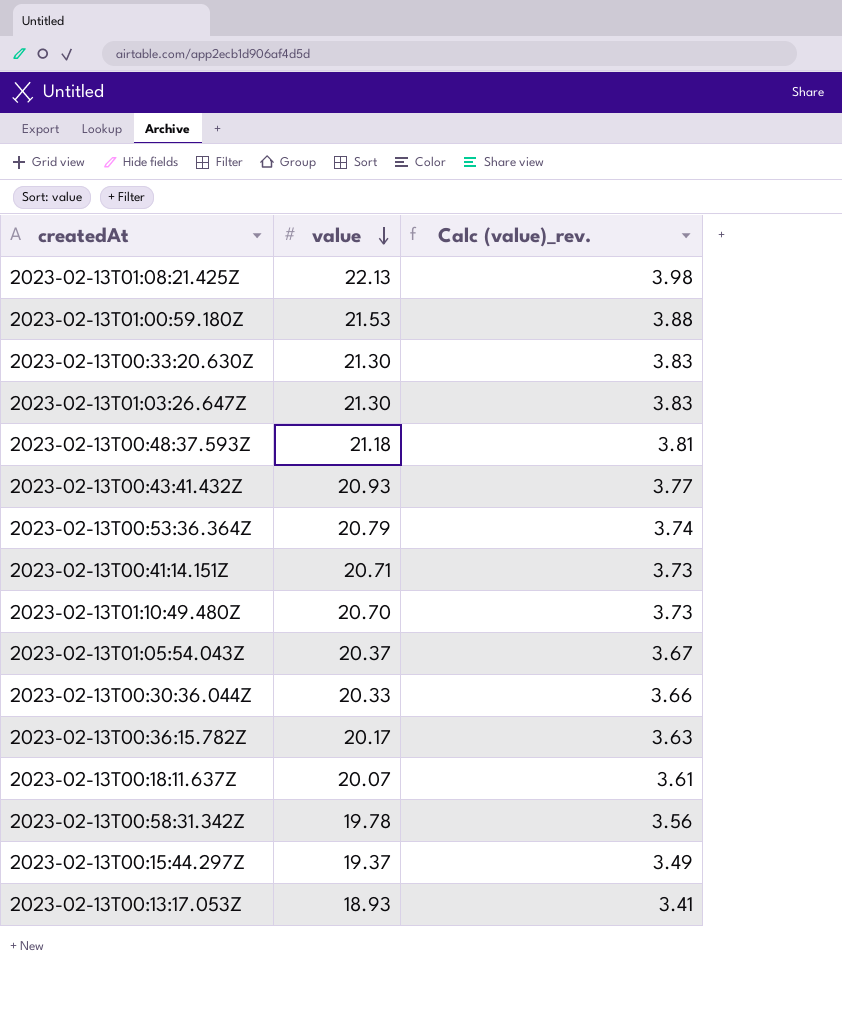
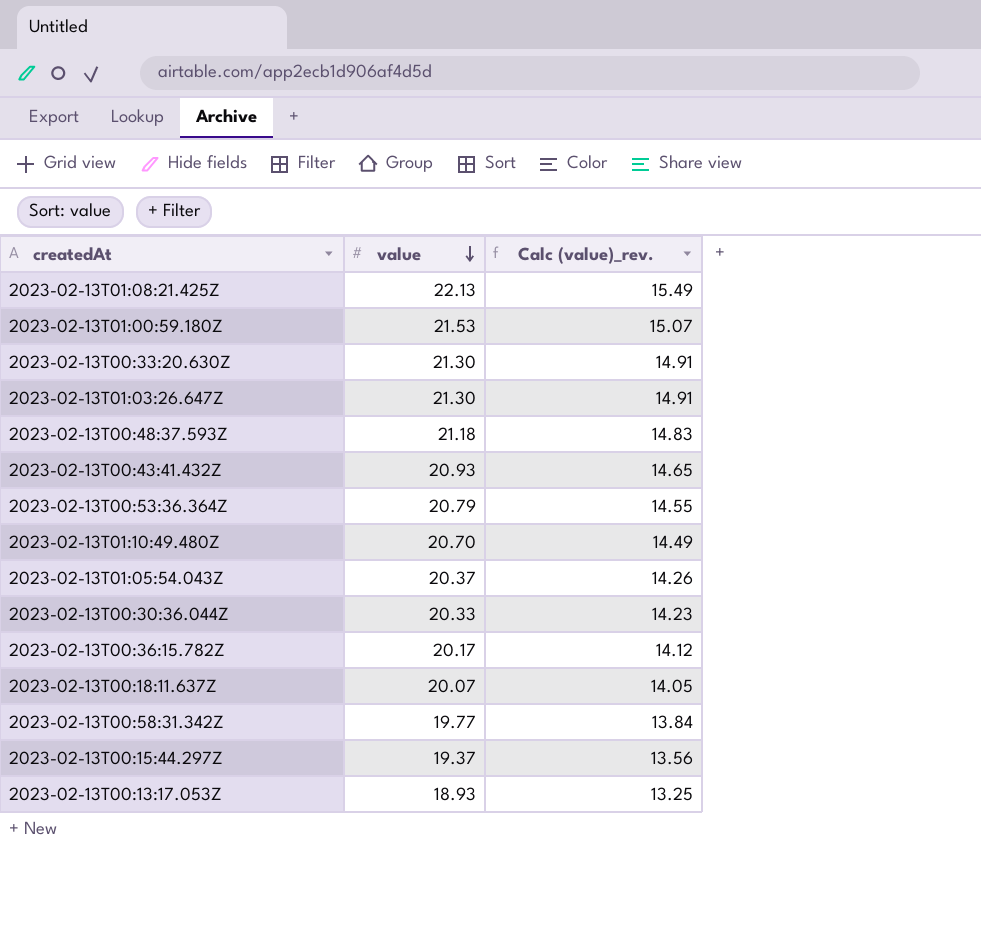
column Calc (value)_rev. | formula: [value] * 0.18 -> [value] * 0.7
row 2023-02-13T00:41:14.151Z: 20.71 | 3.73 -> none
2023-02-13T00:58:31.342Z | value: 19.78 -> 19.77

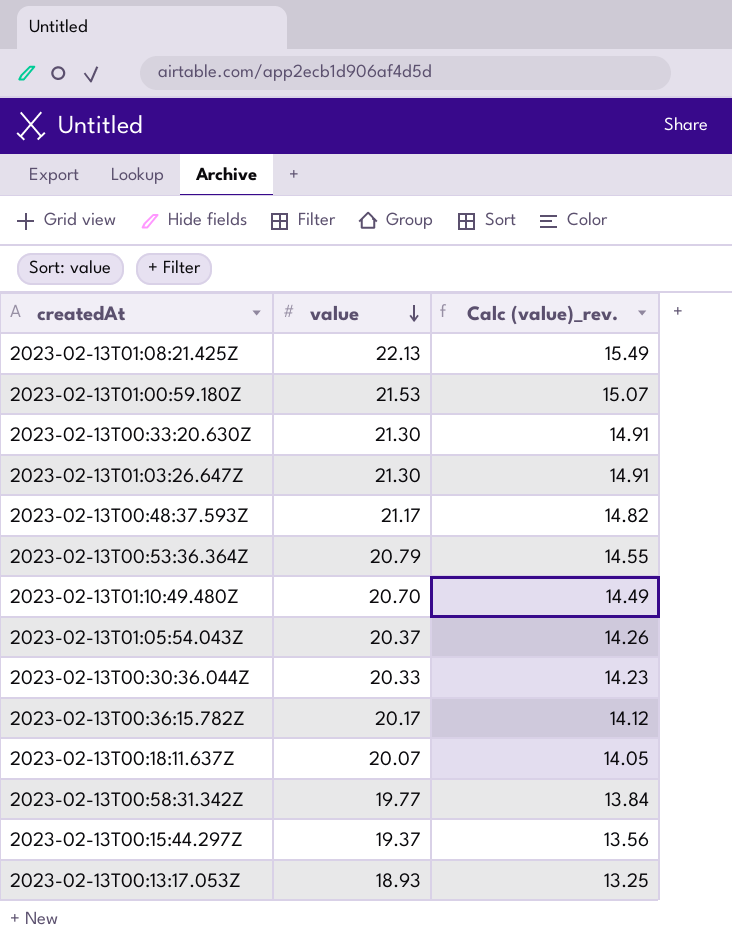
row 2023-02-13T00:43:41.432Z: 20.93 | 14.65 -> none
2023-02-13T00:48:37.593Z | value: 21.18 -> 21.17
2023-02-13T00:48:37.593Z | Calc (value)_rev.: 14.83 -> 14.82

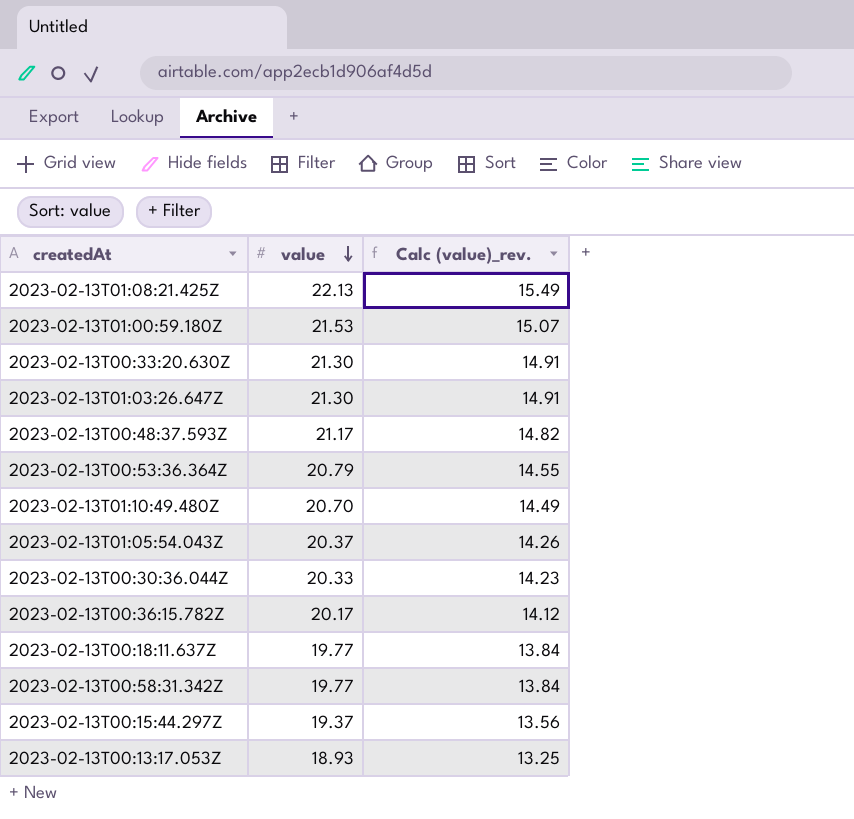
2023-02-13T00:18:11.637Z | value: 20.07 -> 19.77
2023-02-13T00:18:11.637Z | Calc (value)_rev.: 14.05 -> 13.84

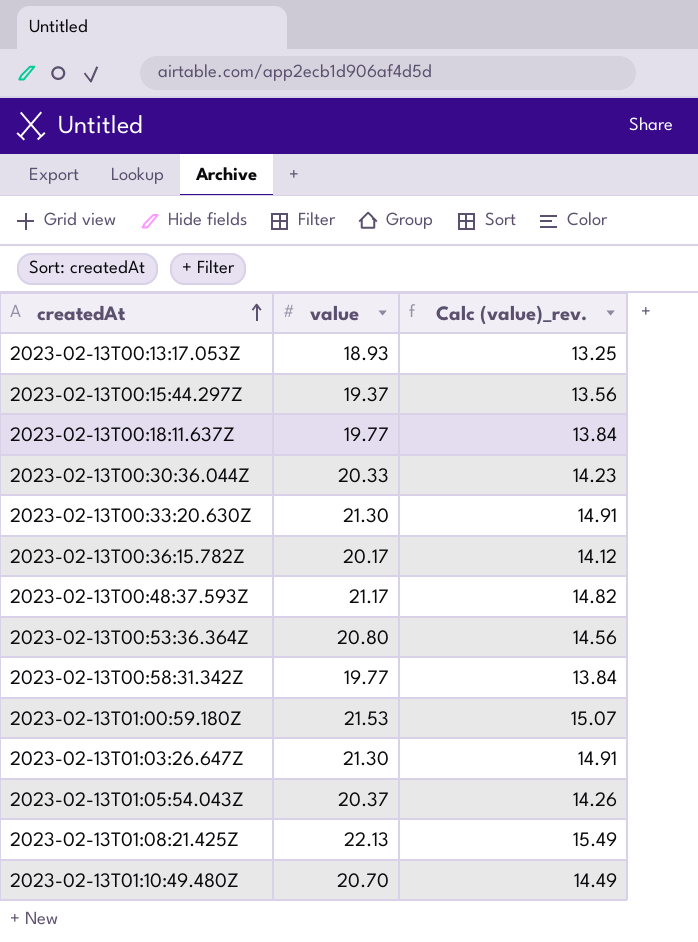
row order: value descending -> createdAt ascending
2023-02-13T00:53:36.364Z | value: 20.79 -> 20.80
2023-02-13T00:53:36.364Z | Calc (value)_rev.: 14.55 -> 14.56

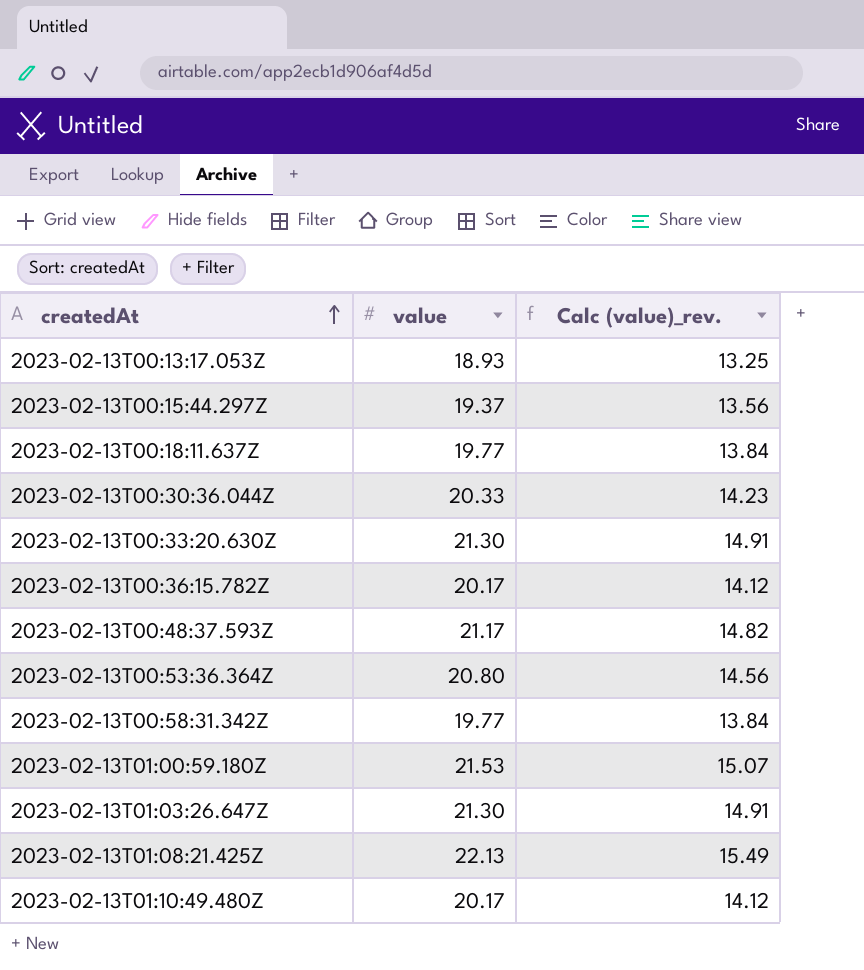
row 2023-02-13T01:05:54.043Z: 20.37 | 14.26 -> none
2023-02-13T01:10:49.480Z | value: 20.70 -> 20.17
2023-02-13T01:10:49.480Z | Calc (value)_rev.: 14.49 -> 14.12

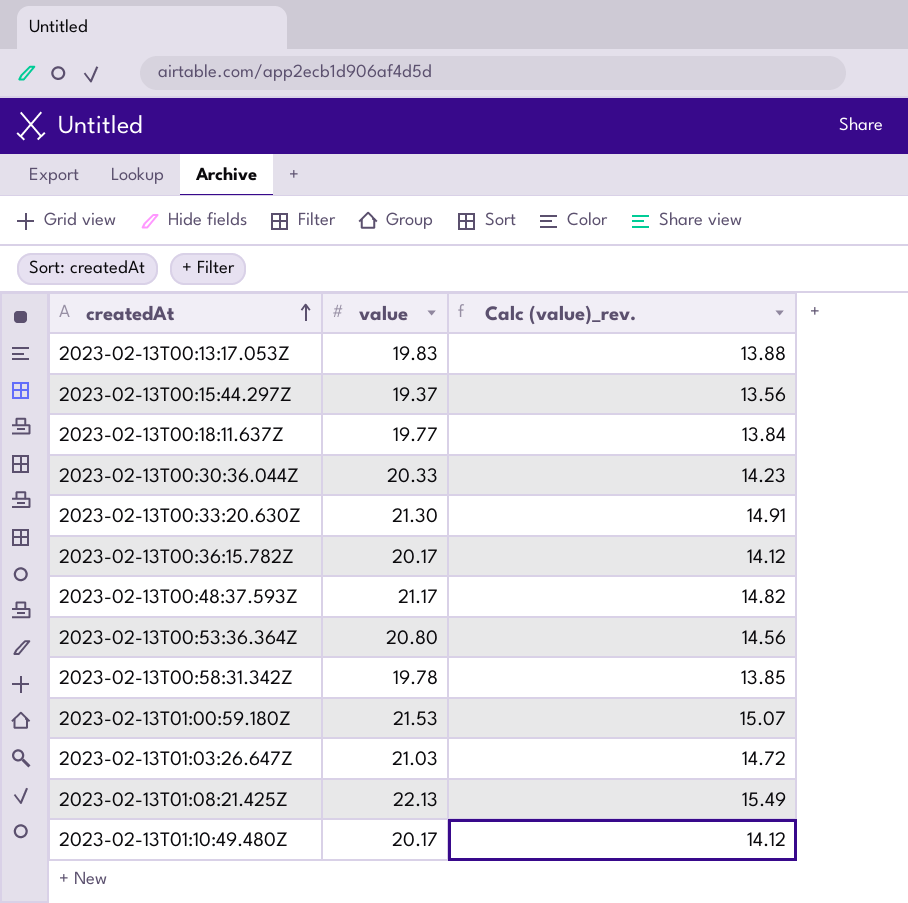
2023-02-13T00:13:17.053Z | value: 18.93 -> 19.83
2023-02-13T00:13:17.053Z | Calc (value)_rev.: 13.25 -> 13.88
2023-02-13T00:58:31.342Z | value: 19.77 -> 19.78
2023-02-13T00:58:31.342Z | Calc (value)_rev.: 13.84 -> 13.85
2023-02-13T01:03:26.647Z | value: 21.30 -> 21.03
2023-02-13T01:03:26.647Z | Calc (value)_rev.: 14.91 -> 14.72

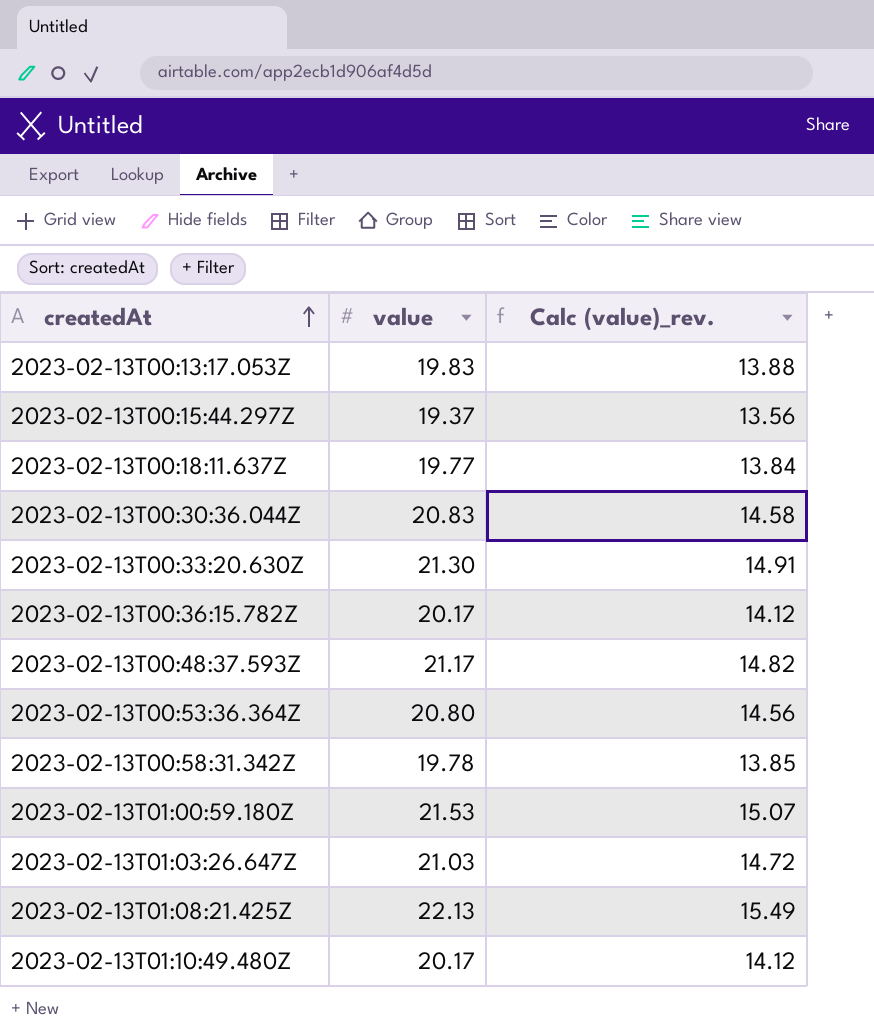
2023-02-13T00:30:36.044Z | value: 20.33 -> 20.83
2023-02-13T00:30:36.044Z | Calc (value)_rev.: 14.23 -> 14.58

